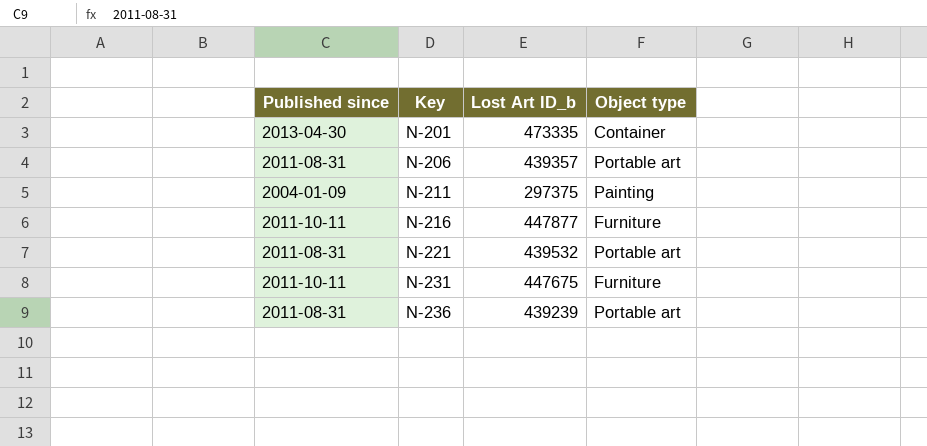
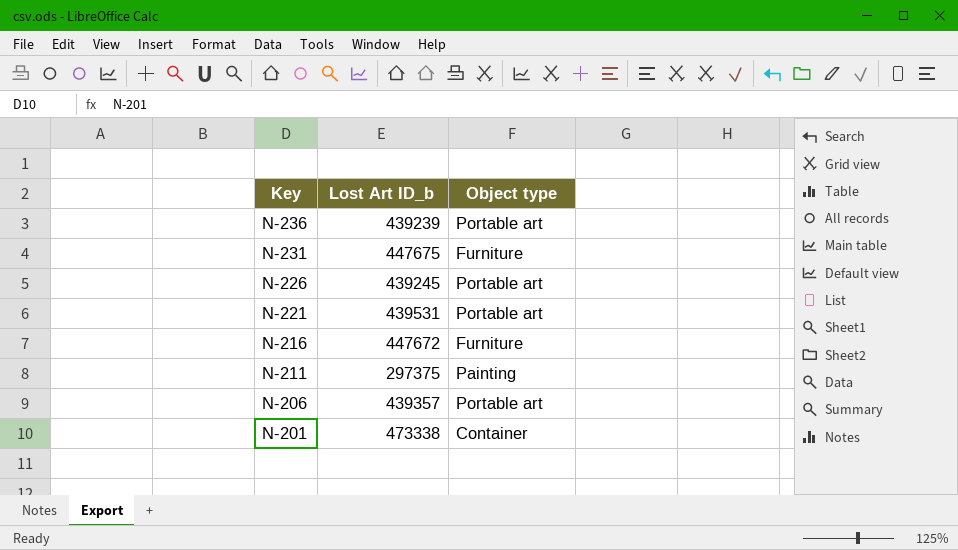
row order: Key ascending -> Key descending
column Published since | position: 1 -> none
row N-226: none -> 439245 | Portable art
N-221 | Lost Art ID_b: 439532 -> 439531
N-216 | Lost Art ID_b: 447877 -> 447672
N-201 | Lost Art ID_b: 473335 -> 473338

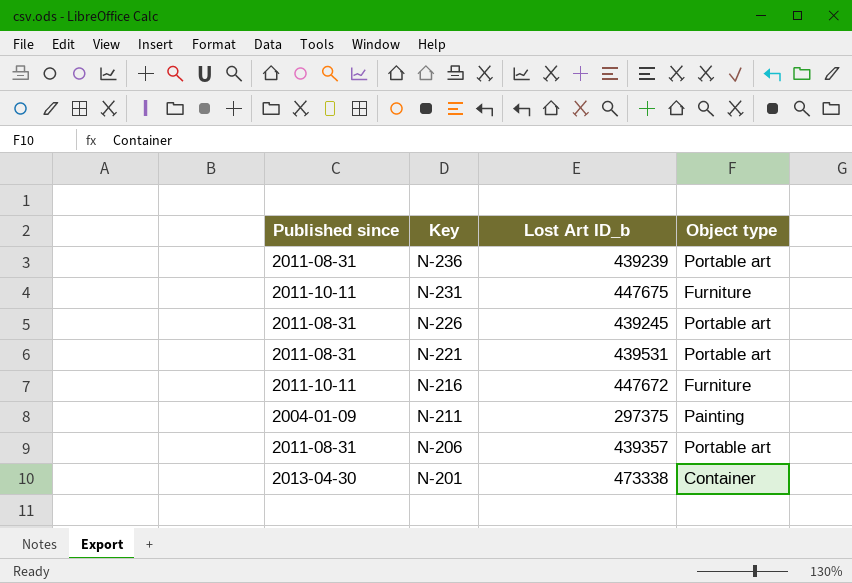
column Published since | position: none -> 1

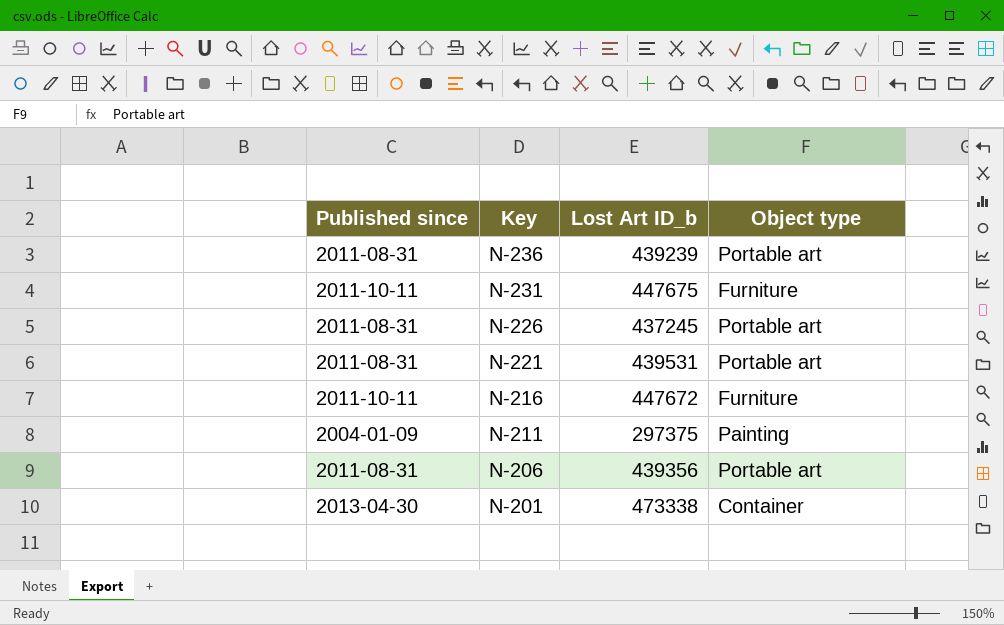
N-226 | Lost Art ID_b: 439245 -> 437245
N-206 | Lost Art ID_b: 439357 -> 439356

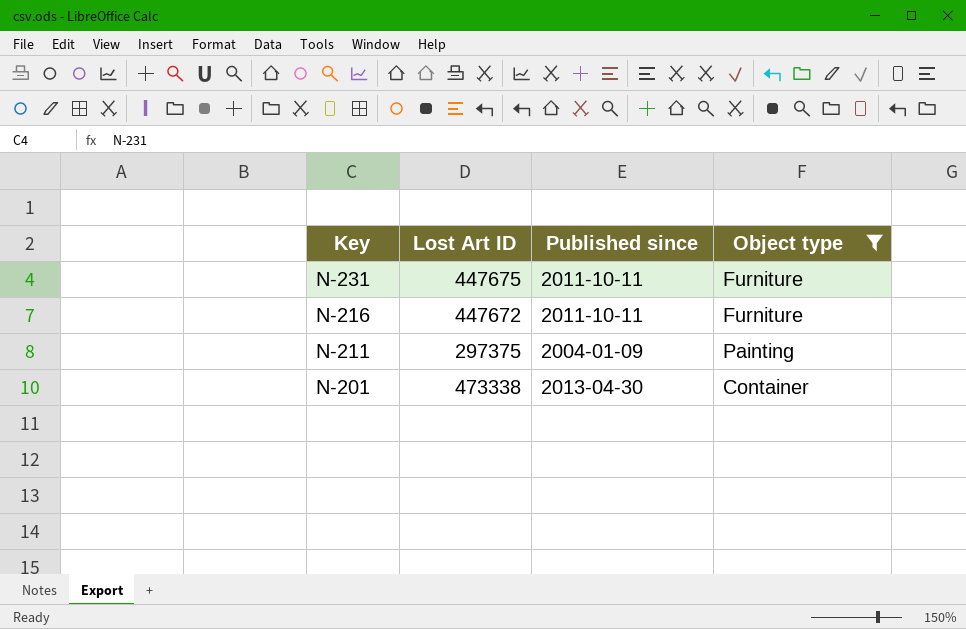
filter: none -> Object type != Portable art
column name: Lost Art ID_b -> Lost Art ID
column Published since | position: 1 -> 3

